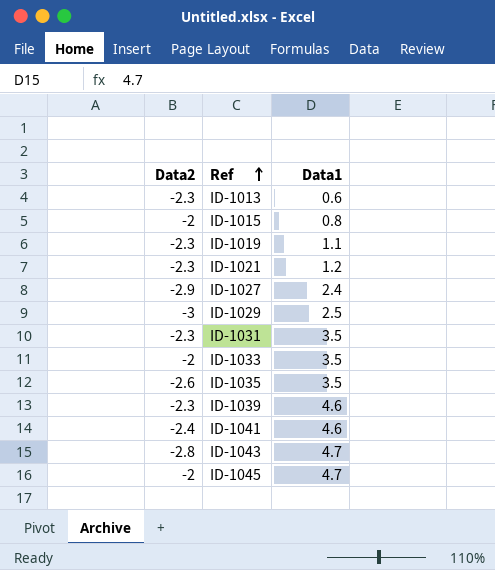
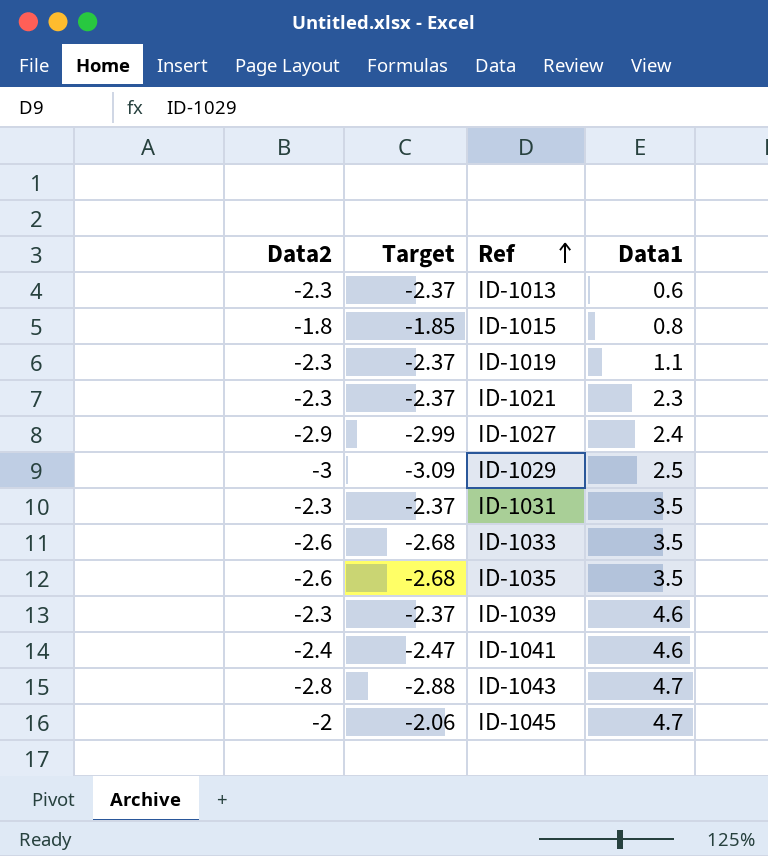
column Target | formula: none -> [Data2] * 1.03
ID-1015 | Data2: -2 -> -1.8
ID-1021 | Data1: 1.2 -> 2.3
ID-1033 | Data2: -2 -> -2.6

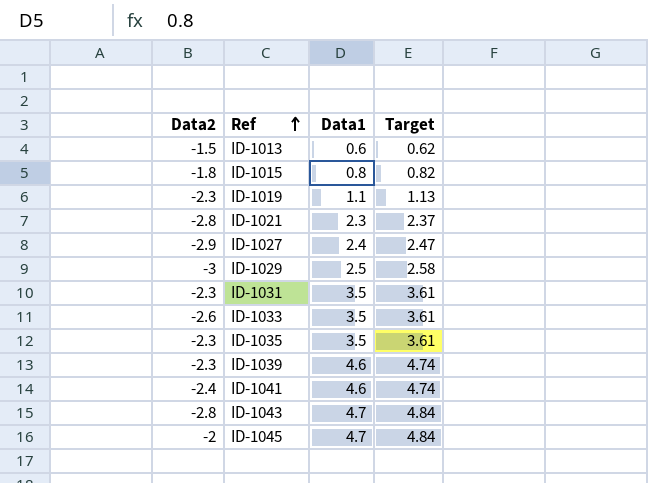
column Target | formula: [Data2] * 1.03 -> [Data1] * 1.03
column Target | position: 2 -> 4
ID-1013 | Data2: -2.3 -> -1.5
ID-1021 | Data2: -2.3 -> -2.8
ID-1035 | Data2: -2.6 -> -2.3

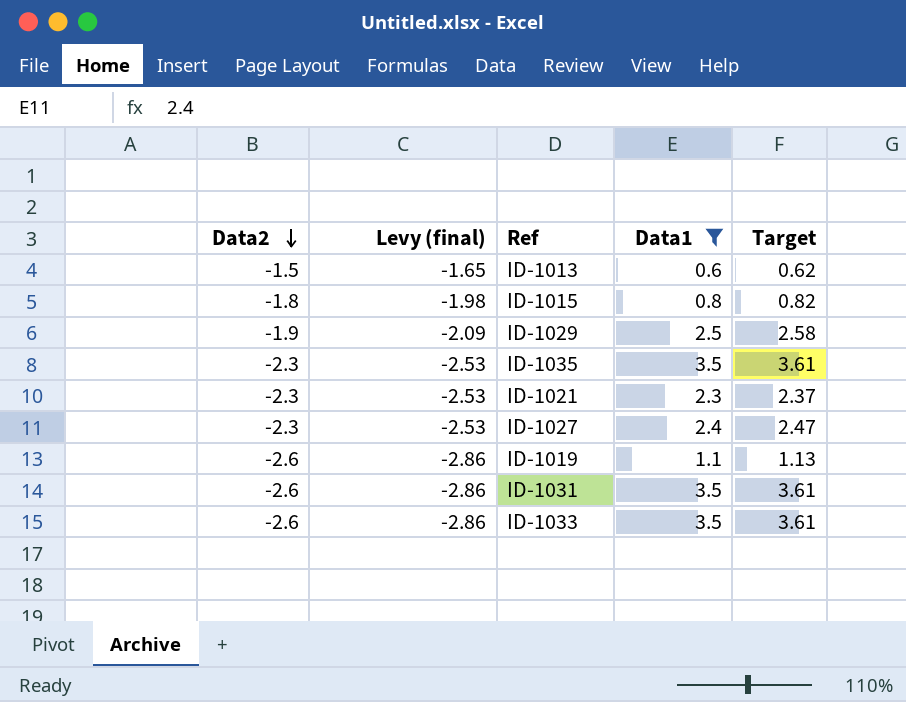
filter: none -> Data1 <= 3.5
row order: Ref ascending -> Data2 descending
column Levy (final) | formula: none -> [Data2] * 1.1
ID-1029 | Data2: -3 -> -1.9
ID-1021 | Data2: -2.8 -> -2.3
ID-1027 | Data2: -2.9 -> -2.3
ID-1019 | Data2: -2.3 -> -2.6
ID-1031 | Data2: -2.3 -> -2.6

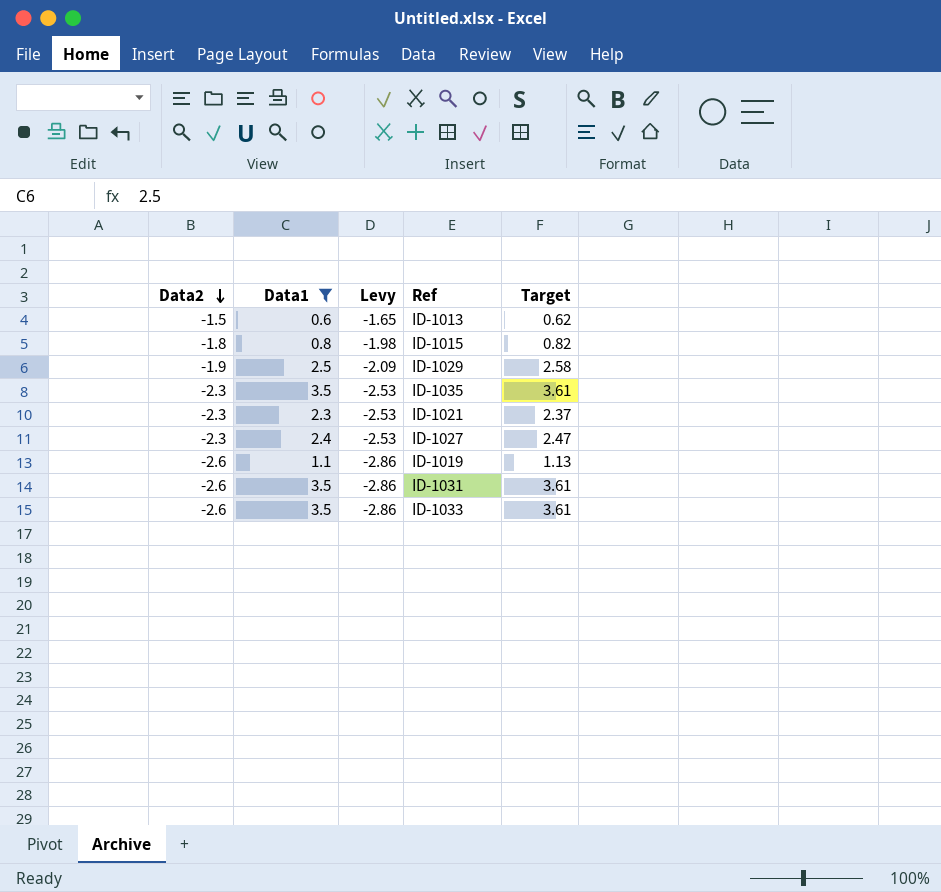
column Data1 | position: 4 -> 2
column name: Levy (final) -> Levy

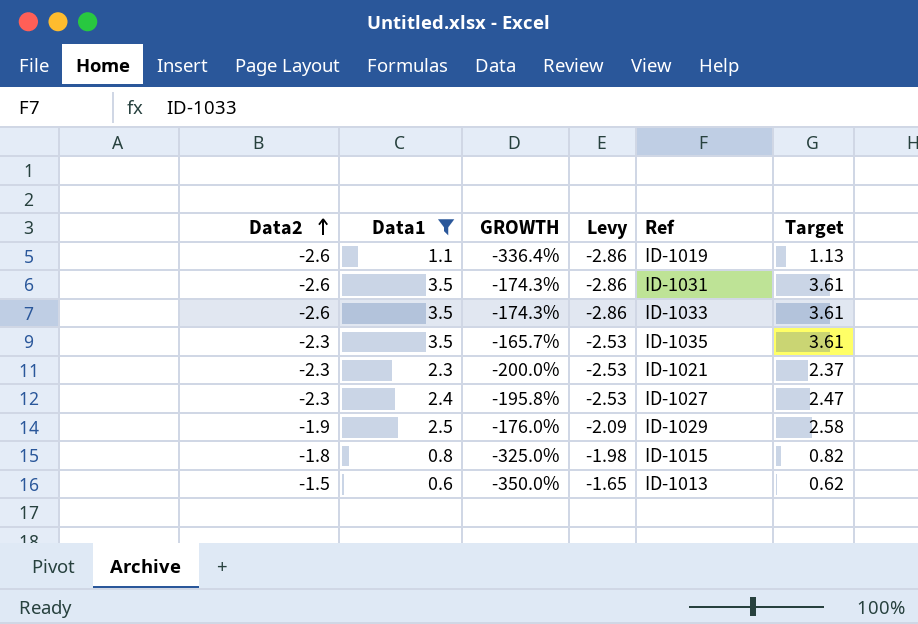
row order: Data2 descending -> Data2 ascending
column GROWTH | formula: none -> ([Data2] - [Data1]) / [Data1]

